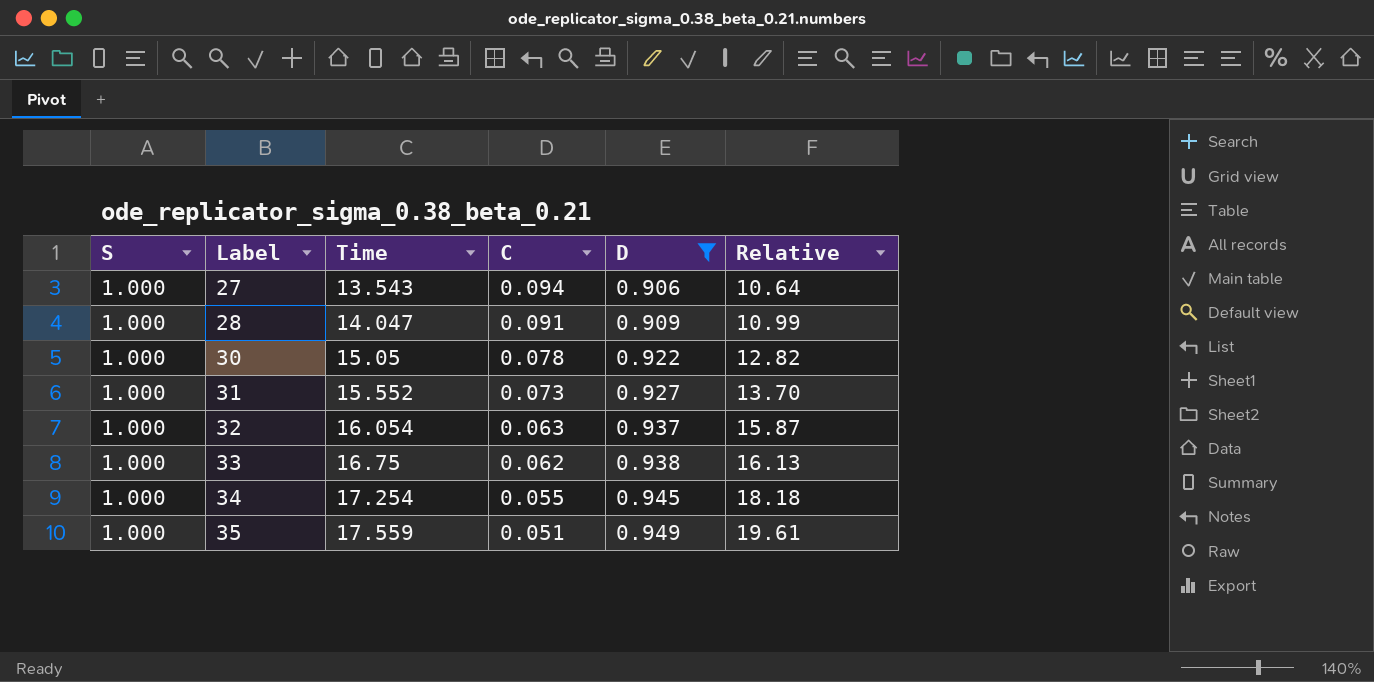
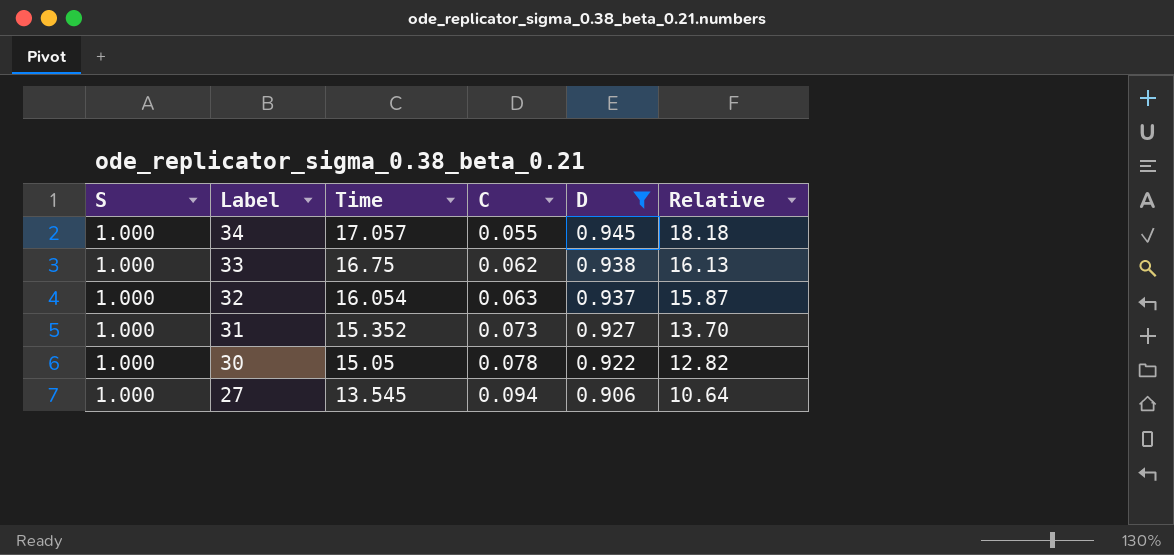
row order: Label ascending -> Label descending
row 28: 1.000 | 14.047 | 0.091 | 0.909 | 10.99 -> none
row 35: 1.000 | 17.559 | 0.051 | 0.949 | 19.61 -> none
34 | Time: 17.254 -> 17.057
31 | Time: 15.552 -> 15.352
27 | Time: 13.543 -> 13.545

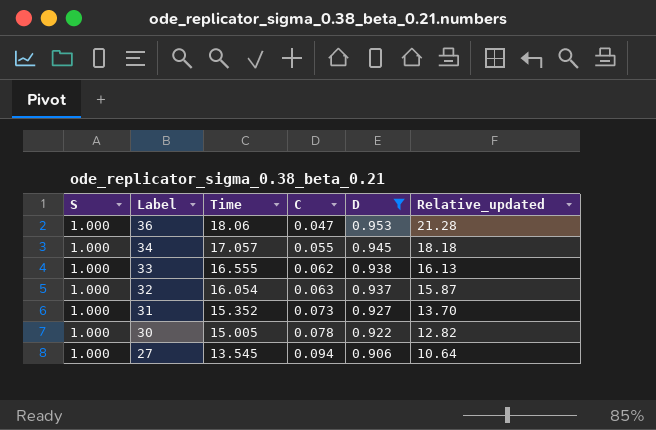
column name: Relative -> Relative_updated
row 36: none -> 1.000 | 18.06 | 0.047 | 0.953 | 21.28
33 | Time: 16.75 -> 16.555
30 | Time: 15.05 -> 15.005

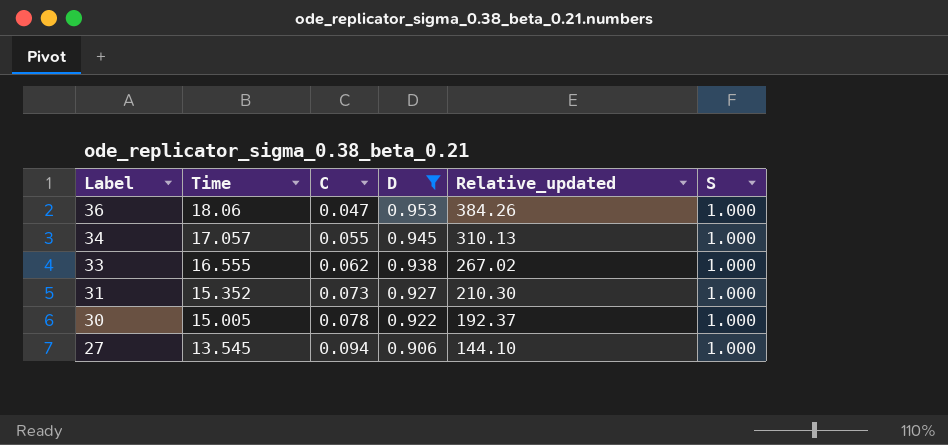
column Relative_updated | formula: [S] / [C] -> [Time] / [C]
column S | position: 1 -> 6
row 32: 1.000 | 16.054 | 0.063 | 0.937 | 15.87 -> none

